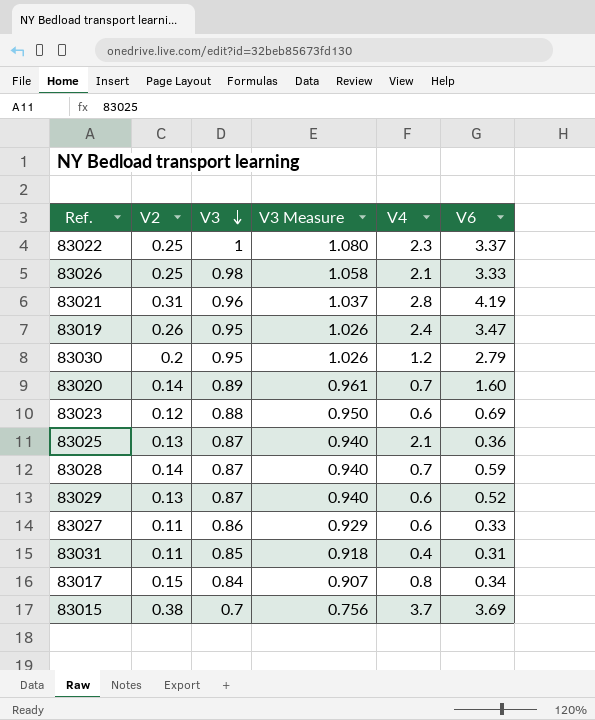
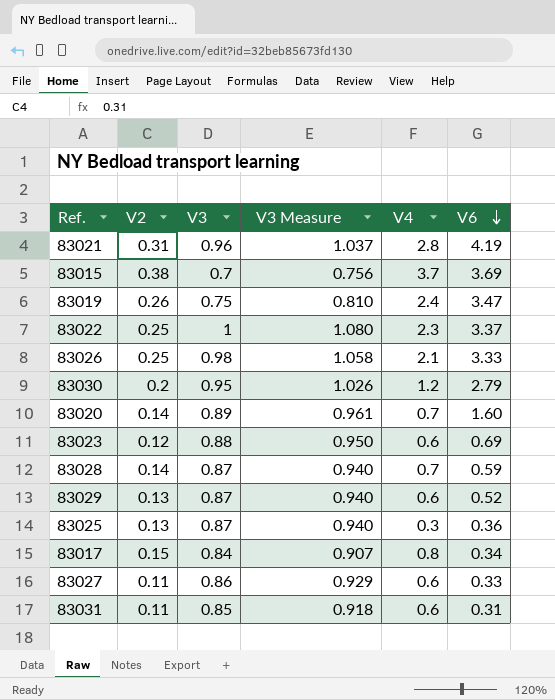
row order: V3 descending -> V6 descending
83019 | V3: 0.95 -> 0.75
83019 | V3 Measure: 1.026 -> 0.810
83025 | V4: 2.1 -> 0.3
83031 | V4: 0.4 -> 0.6

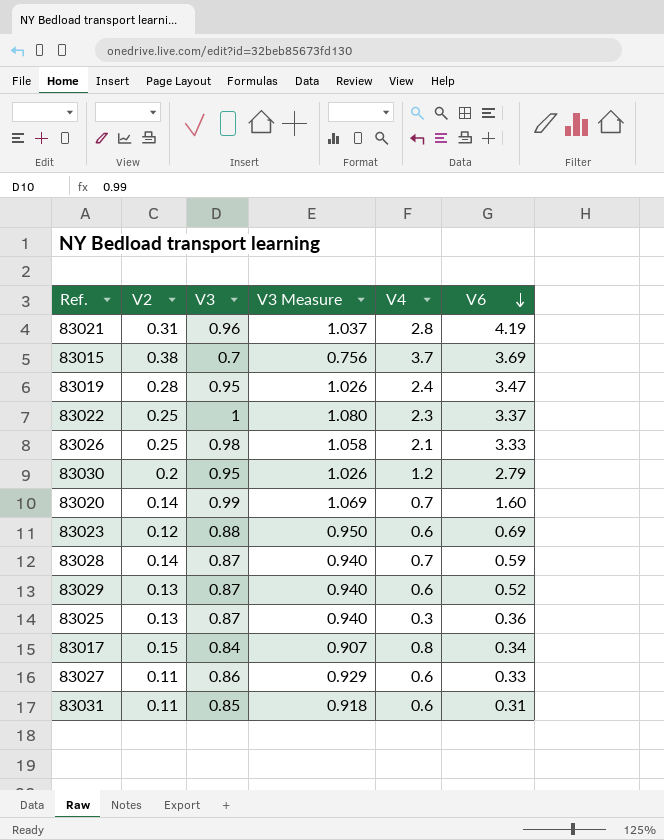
83019 | V2: 0.26 -> 0.28
83019 | V3: 0.75 -> 0.95
83019 | V3 Measure: 0.810 -> 1.026
83020 | V3: 0.89 -> 0.99
83020 | V3 Measure: 0.961 -> 1.069

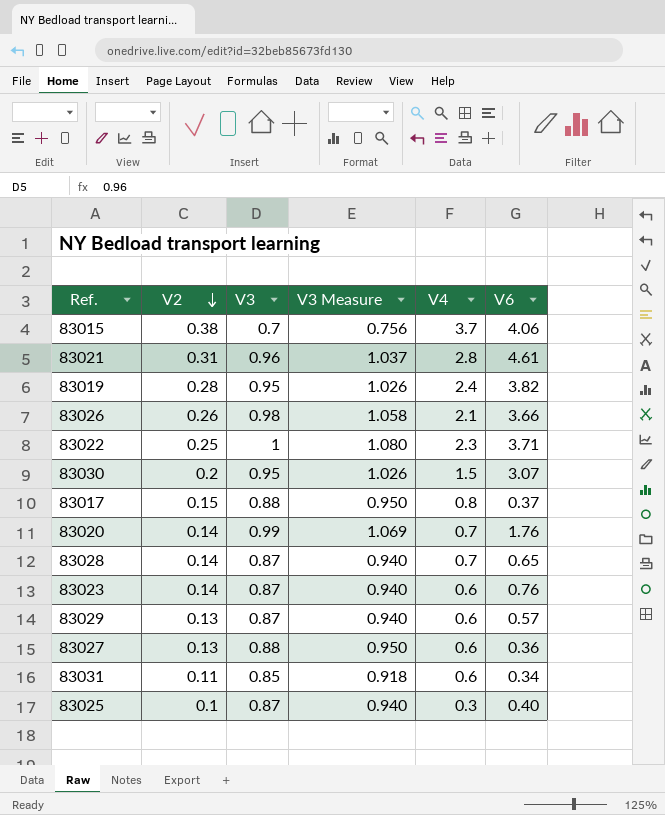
row order: V6 descending -> V2 descending
83015 | V6: 3.69 -> 4.06
83021 | V6: 4.19 -> 4.61
83019 | V6: 3.47 -> 3.82
83026 | V2: 0.25 -> 0.26
83026 | V6: 3.33 -> 3.66
83022 | V6: 3.37 -> 3.71
83030 | V4: 1.2 -> 1.5
83030 | V6: 2.79 -> 3.07
83017 | V3: 0.84 -> 0.88
83017 | V3 Measure: 0.907 -> 0.950
83017 | V6: 0.34 -> 0.37
83020 | V6: 1.60 -> 1.76
83028 | V6: 0.59 -> 0.65
83023 | V2: 0.12 -> 0.14
83023 | V3: 0.88 -> 0.87
83023 | V3 Measure: 0.950 -> 0.940
83023 | V6: 0.69 -> 0.76
83029 | V6: 0.52 -> 0.57
83027 | V2: 0.11 -> 0.13
83027 | V3: 0.86 -> 0.88
83027 | V3 Measure: 0.929 -> 0.950
83027 | V6: 0.33 -> 0.36
83031 | V6: 0.31 -> 0.34
83025 | V2: 0.13 -> 0.1
83025 | V6: 0.36 -> 0.40

